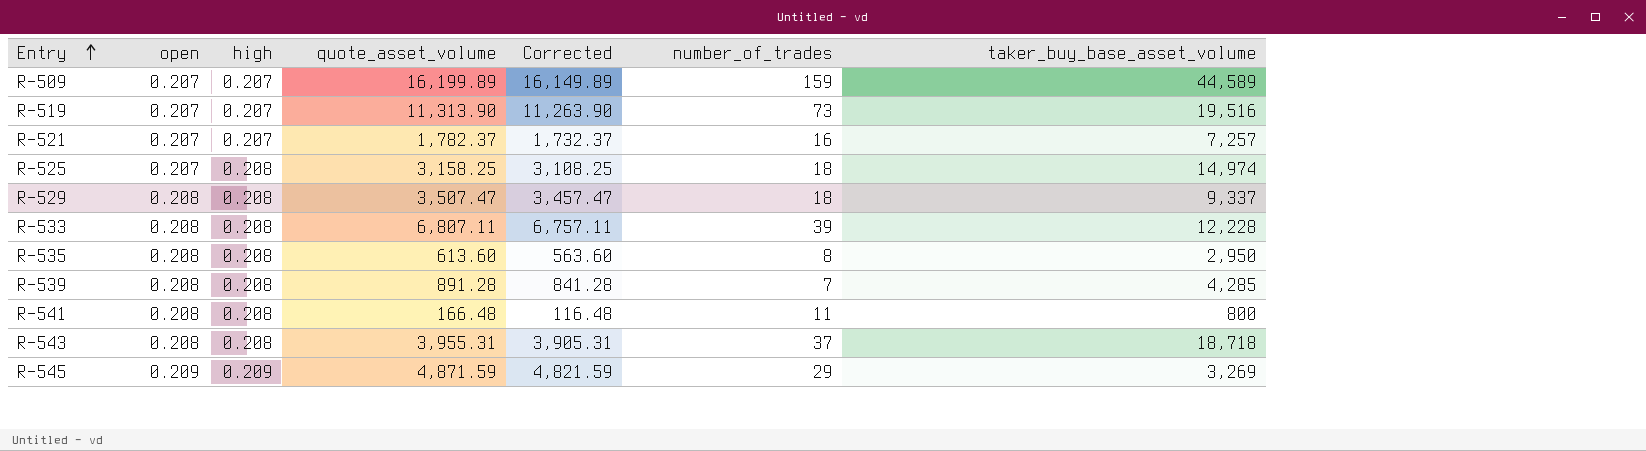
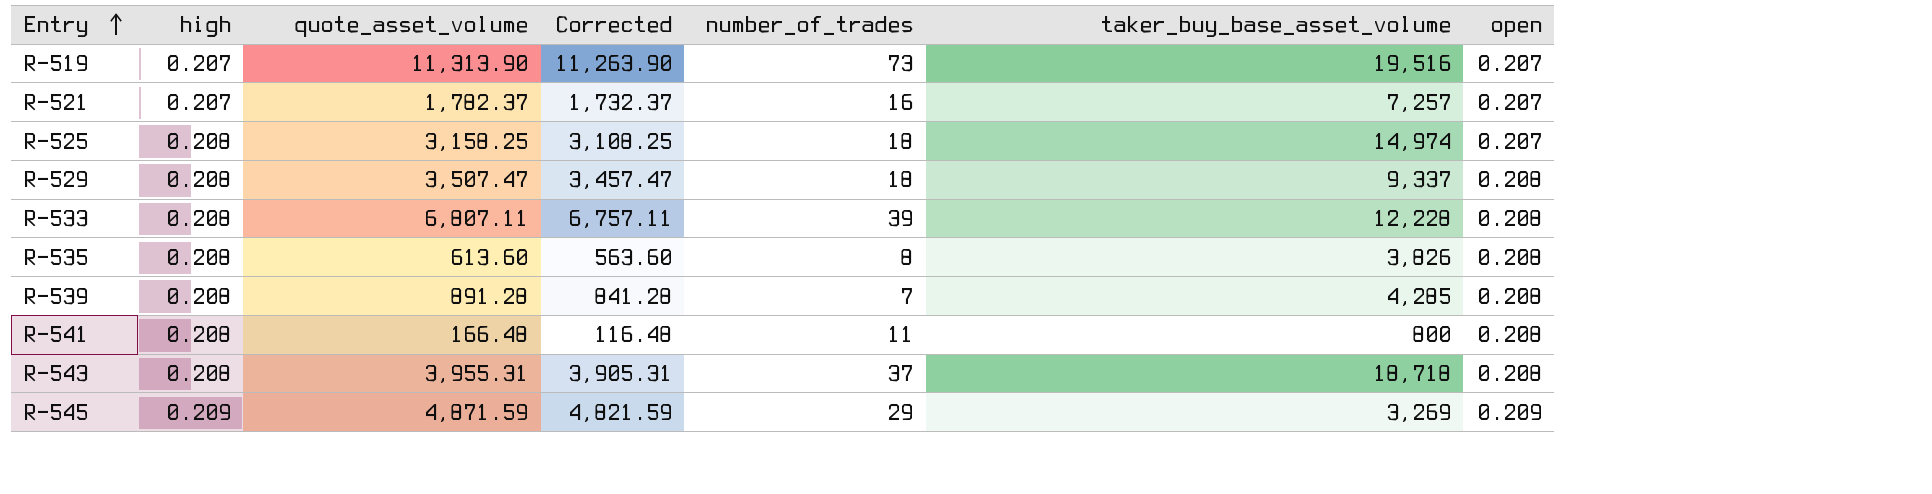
column open | position: 2 -> 7
row R-509: 0.207 | 0.207 | 16,199.89 | 16,149.89 | 159 | 44,589 -> none
R-535 | taker_buy_base_asset_volume: 2,950 -> 3,826

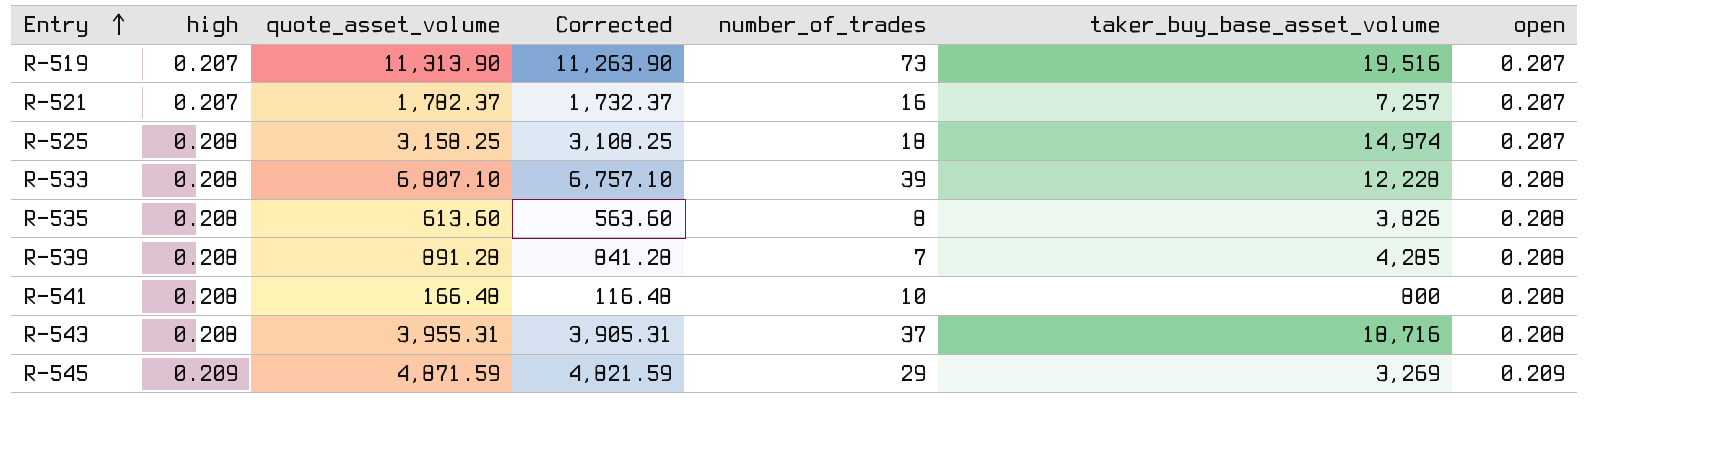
row R-529: 0.208 | 3,507.47 | 3,457.47 | 18 | 9,337 | 0.208 -> none
R-533 | quote_asset_volume: 6,807.11 -> 6,807.10
R-533 | Corrected: 6,757.11 -> 6,757.10
R-541 | number_of_trades: 11 -> 10
R-543 | taker_buy_base_asset_volume: 18,718 -> 18,716

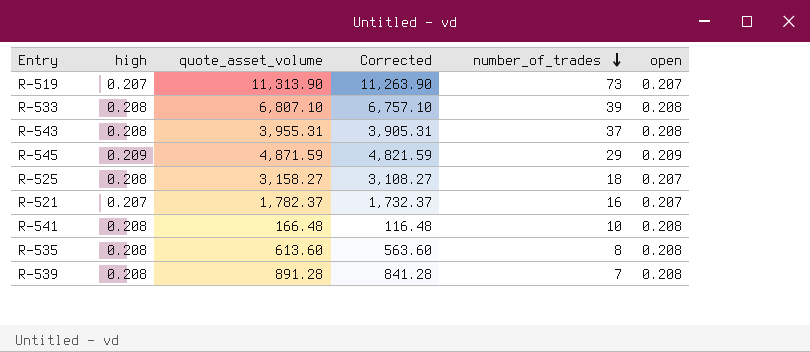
row order: Entry ascending -> number_of_trades descending
column taker_buy_base_asset_volume | position: 6 -> none
R-525 | quote_asset_volume: 3,158.25 -> 3,158.27
R-525 | Corrected: 3,108.25 -> 3,108.27

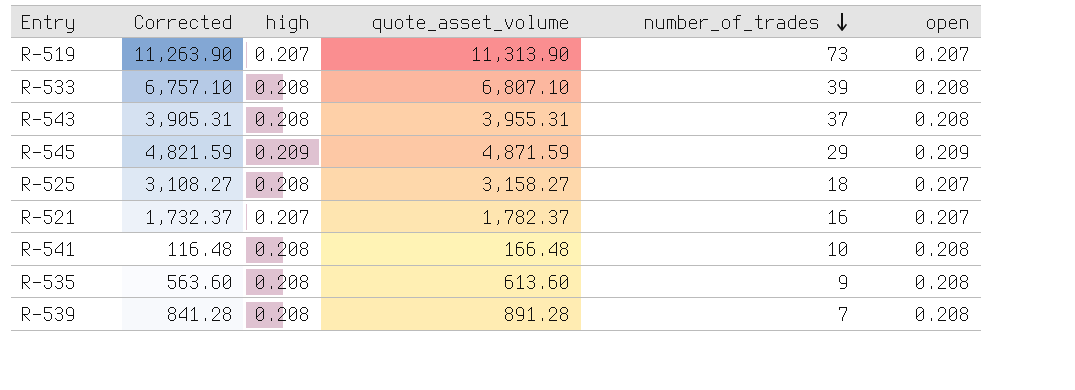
column Corrected | position: 4 -> 2
R-535 | number_of_trades: 8 -> 9

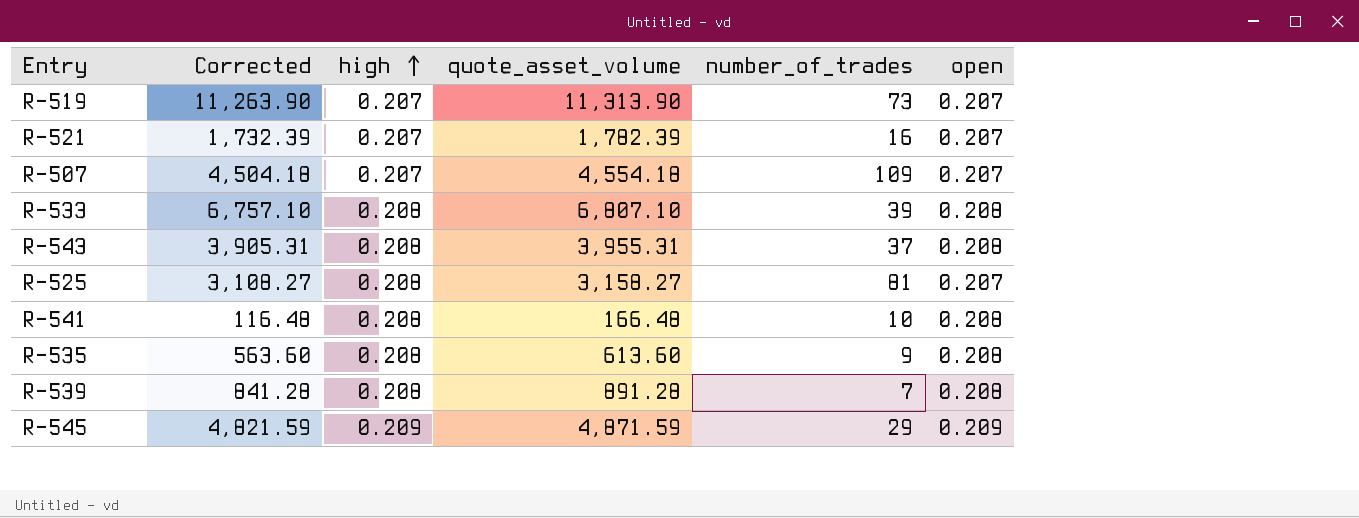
row order: number_of_trades descending -> high ascending
R-521 | Corrected: 1,732.37 -> 1,732.39
R-521 | quote_asset_volume: 1,782.37 -> 1,782.39
row R-507: none -> 4,504.18 | 0.207 | 4,554.18 | 109 | 0.207
R-525 | number_of_trades: 18 -> 81

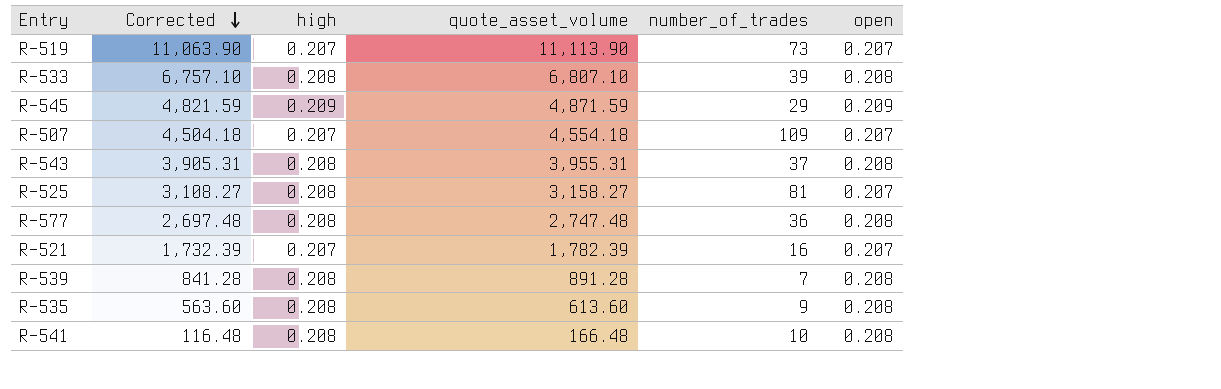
row order: high ascending -> Corrected descending
R-519 | Corrected: 11,263.90 -> 11,063.90
R-519 | quote_asset_volume: 11,313.90 -> 11,113.90
row R-577: none -> 2,697.48 | 0.208 | 2,747.48 | 36 | 0.208

